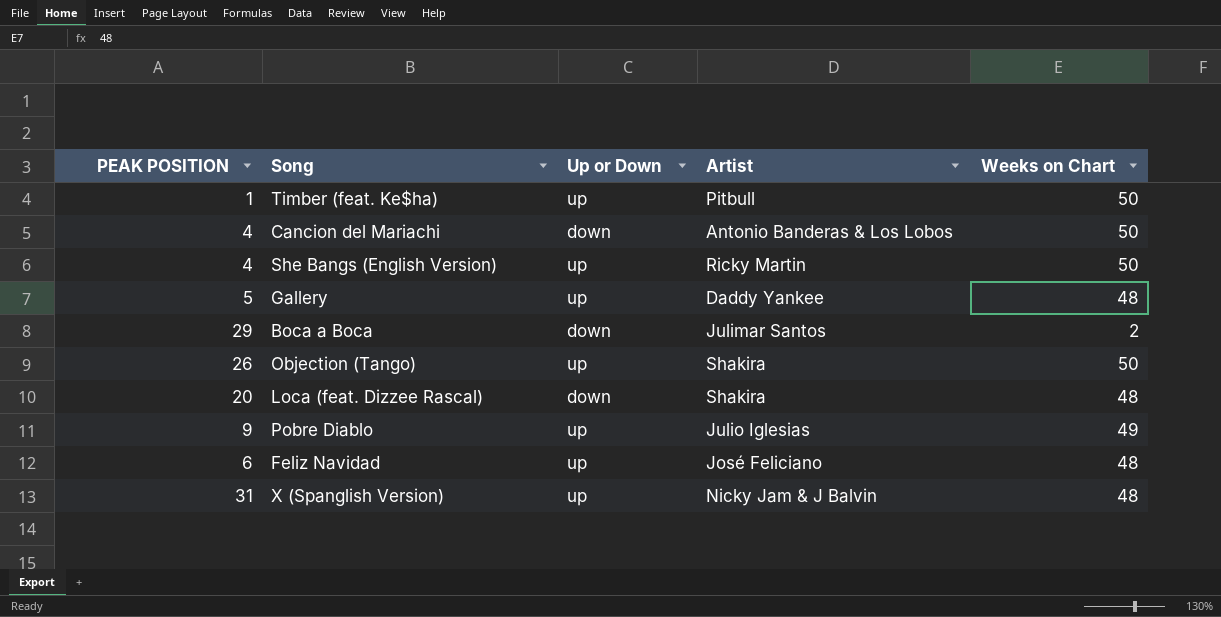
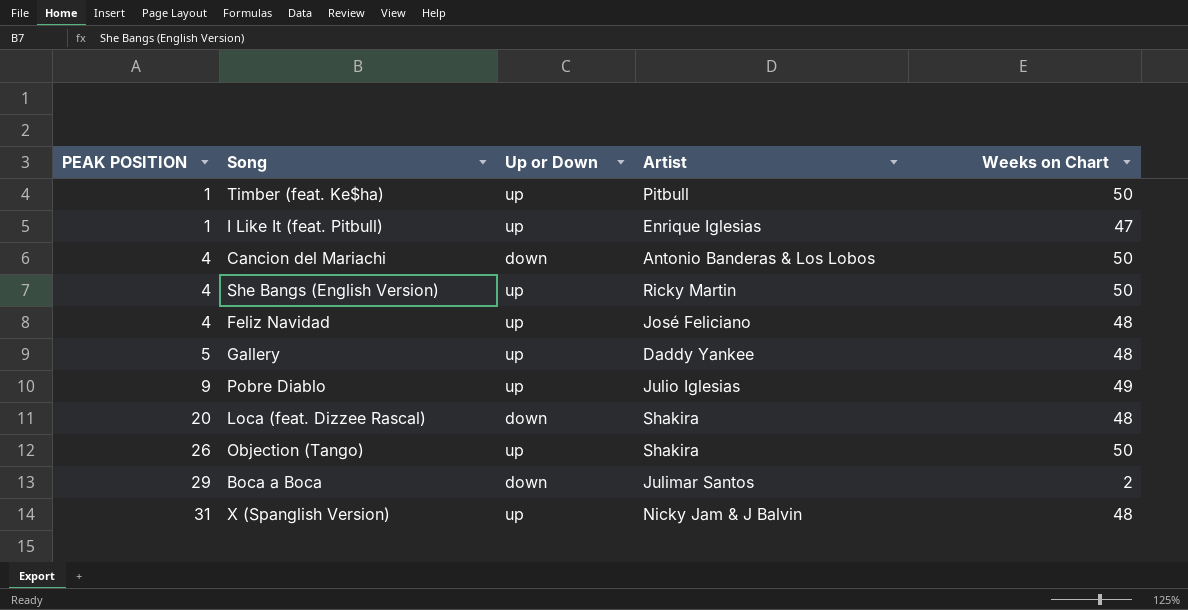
row order: none -> PEAK POSITION ascending
row I Like It (feat. Pitbull): none -> 1 | up | Enrique Iglesias | 47
Feliz Navidad | PEAK POSITION: 6 -> 4

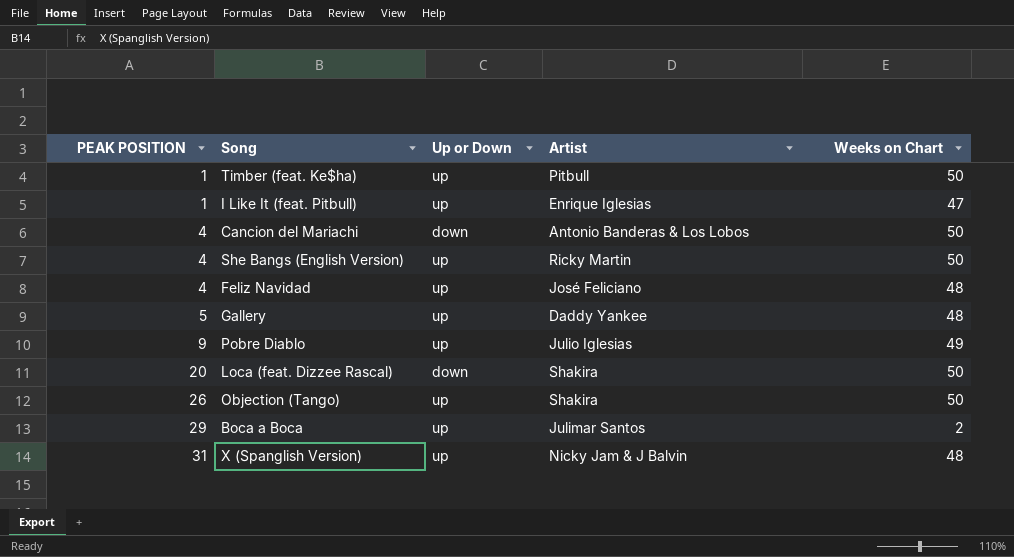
Loca (feat. Dizzee Rascal) | Weeks on Chart: 48 -> 50
Boca a Boca | Up or Down: down -> up

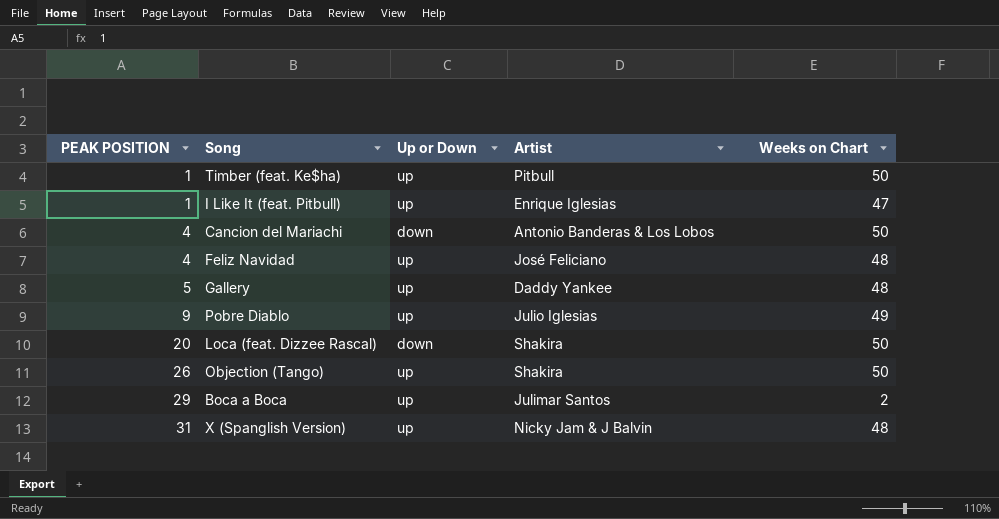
row She Bangs (English Version): 4 | up | Ricky Martin | 50 -> none

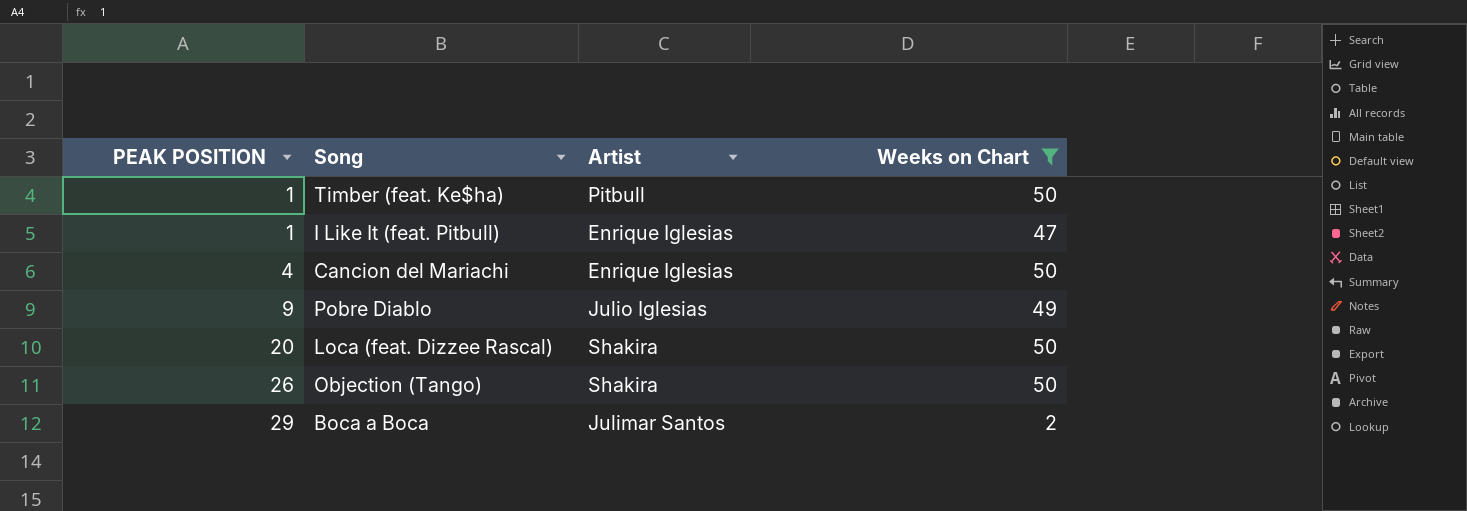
filter: none -> Weeks on Chart != 48
column Up or Down | position: 3 -> none
Cancion del Mariachi | Artist: Antonio Banderas & Los Lobos -> Enrique Iglesias

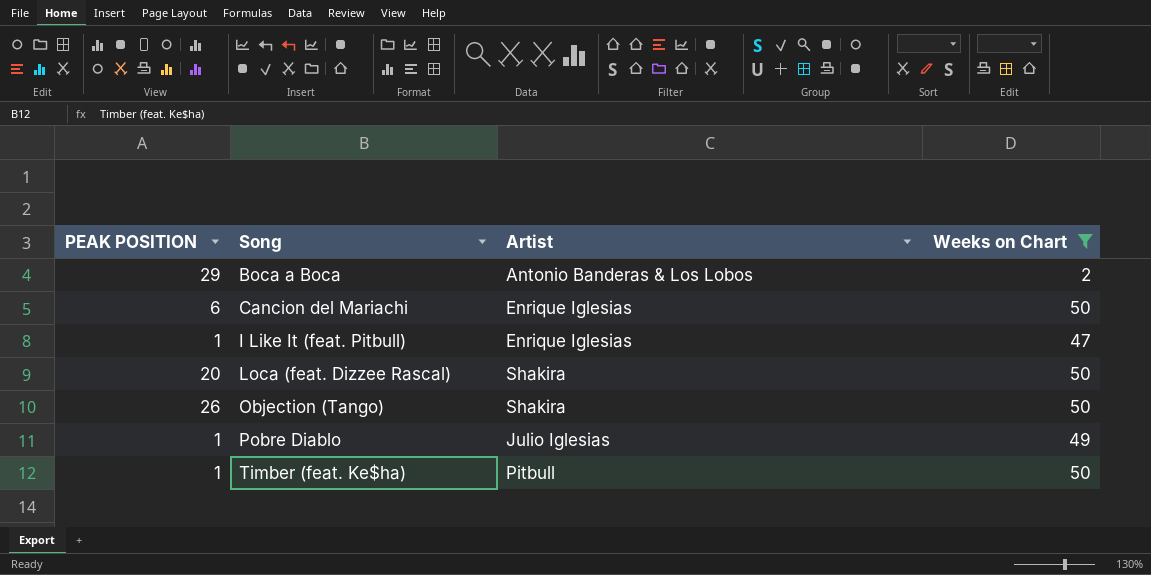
row order: PEAK POSITION ascending -> Song ascending
Boca a Boca | Artist: Julimar Santos -> Antonio Banderas & Los Lobos
Cancion del Mariachi | PEAK POSITION: 4 -> 6
Pobre Diablo | PEAK POSITION: 9 -> 1

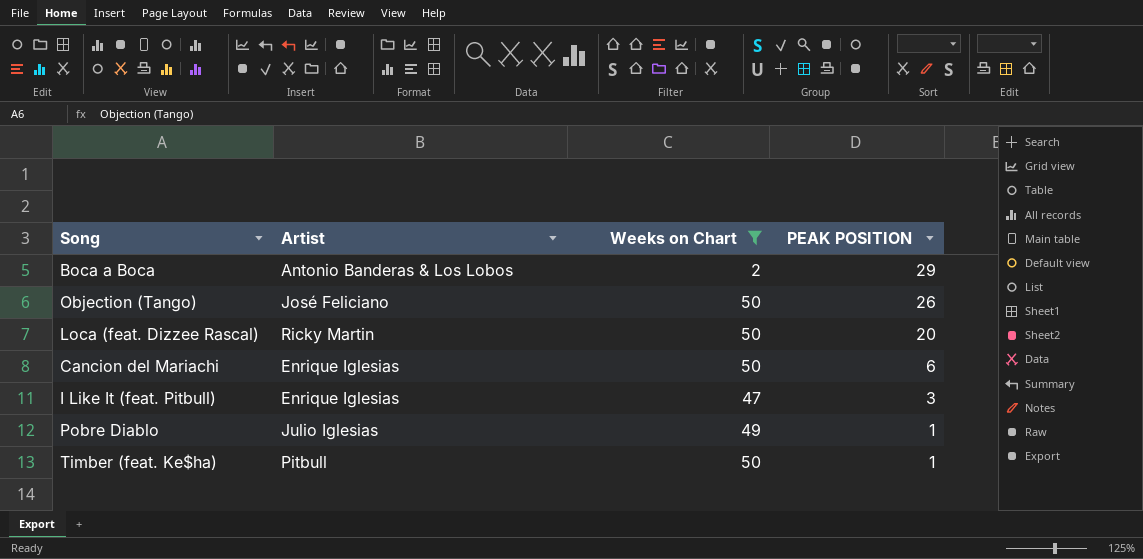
row order: Song ascending -> PEAK POSITION descending
column PEAK POSITION | position: 1 -> 4
Objection (Tango) | Artist: Shakira -> José Feliciano
Loca (feat. Dizzee Rascal) | Artist: Shakira -> Ricky Martin
I Like It (feat. Pitbull) | PEAK POSITION: 1 -> 3

